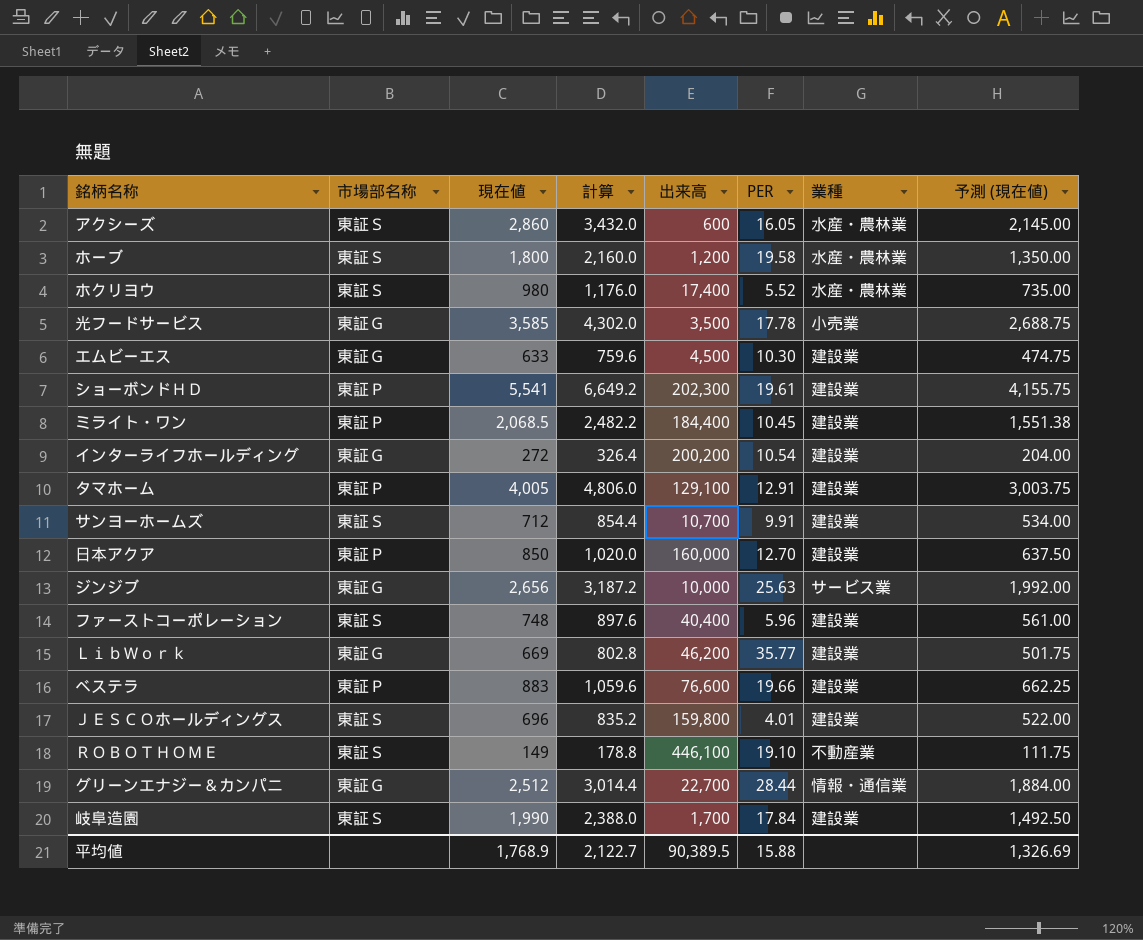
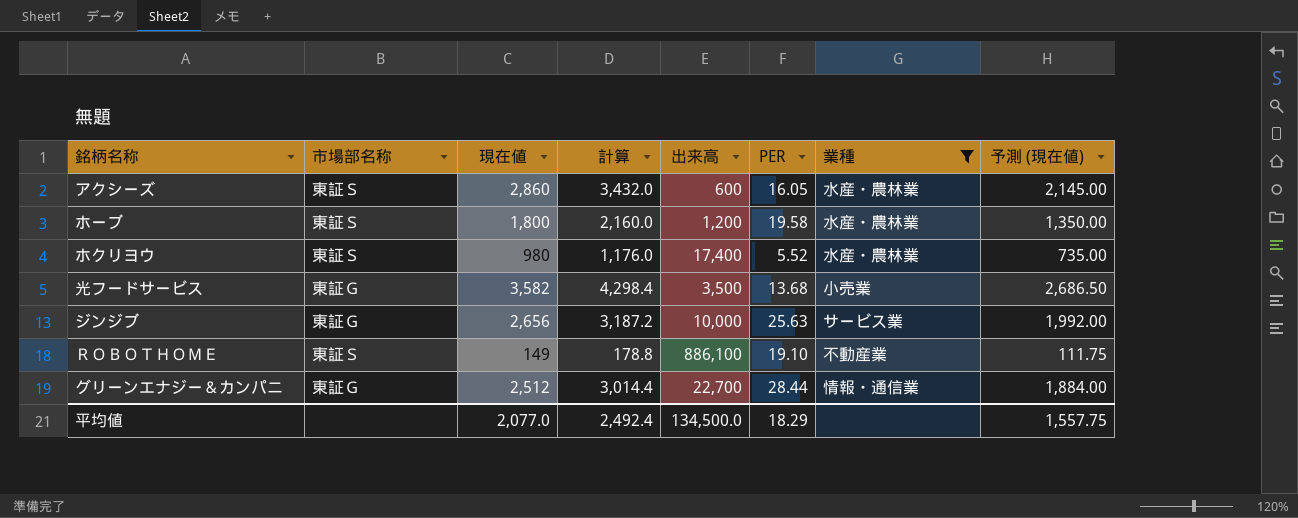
filter: none -> 業種 != 建設業
光フードサービス | 現在値: 3,585 -> 3,582
光フードサービス | 計算: 4,302.0 -> 4,298.4
光フードサービス | PER: 17.78 -> 13.68
光フードサービス | 予測 (現在値): 2,688.75 -> 2,686.50
ＲＯＢＯＴＨＯＭＥ | 出来高: 446,100 -> 886,100
平均値 | 現在値: 1,768.9 -> 2,077.0
平均値 | 計算: 2,122.7 -> 2,492.4
平均値 | 出来高: 90,389.5 -> 134,500.0
平均値 | PER: 15.88 -> 18.29
平均値 | 予測 (現在値): 1,326.69 -> 1,557.75

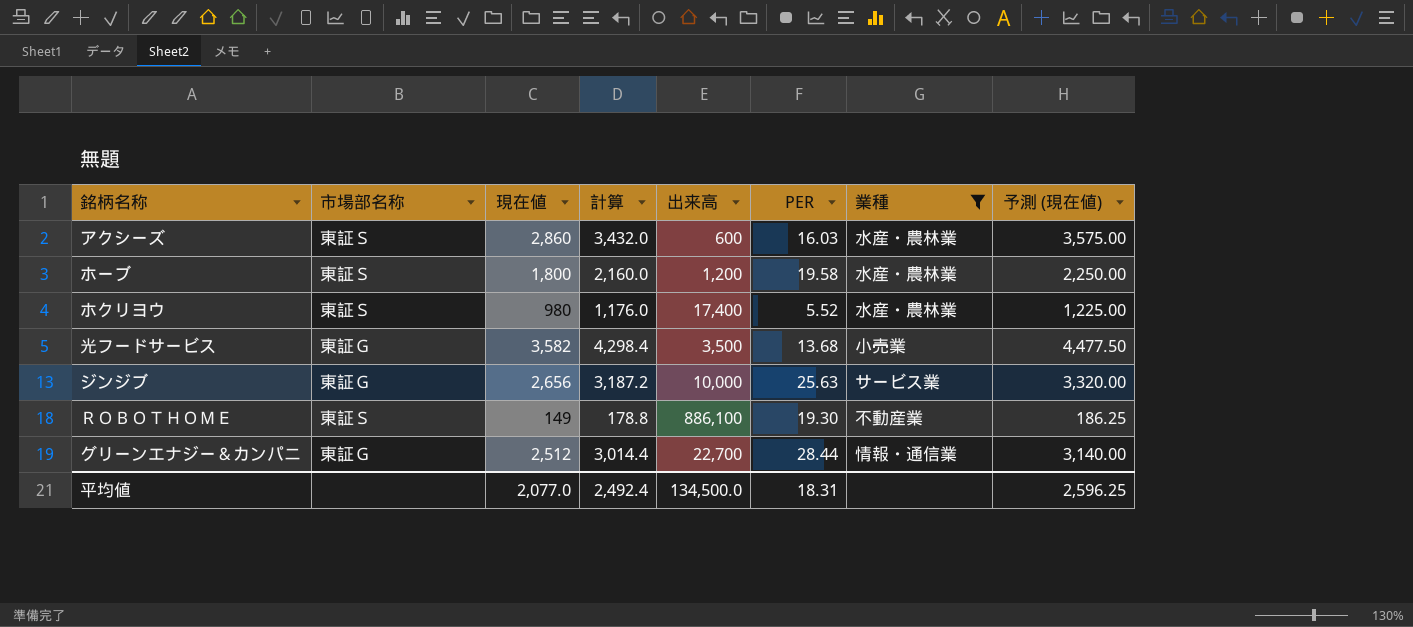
column 予測 (現在値) | formula: [現在値] * 0.75 -> [現在値] * 1.25
アクシーズ | PER: 16.05 -> 16.03
ＲＯＢＯＴＨＯＭＥ | PER: 19.10 -> 19.30
平均値 | PER: 18.29 -> 18.31
平均値 | 予測 (現在値): 1,557.75 -> 2,596.25

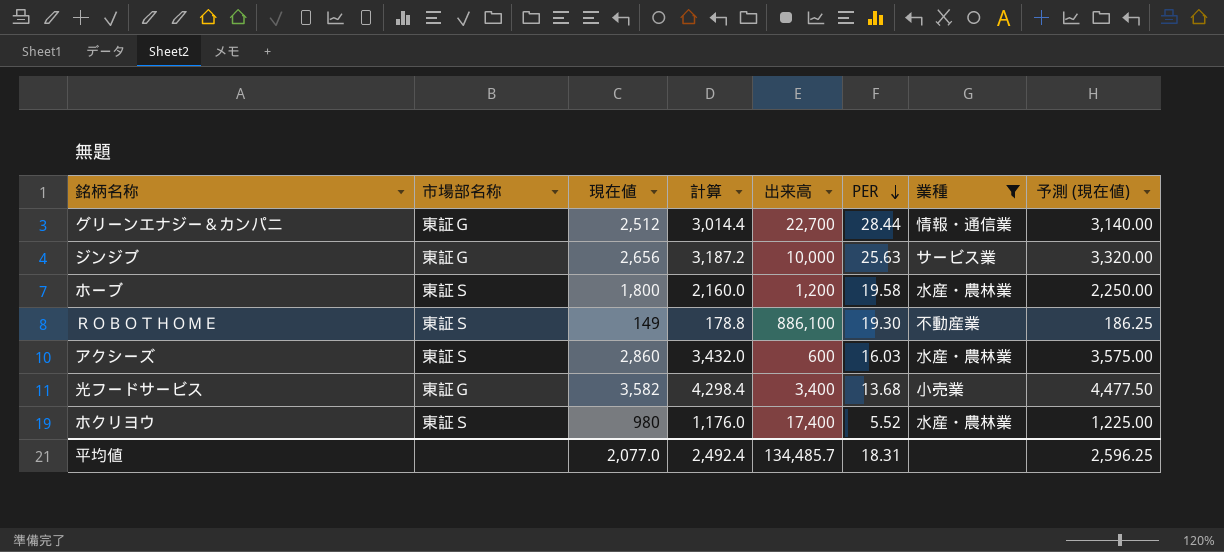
row order: none -> PER descending
光フードサービス | 出来高: 3,500 -> 3,400
平均値 | 出来高: 134,500.0 -> 134,485.7

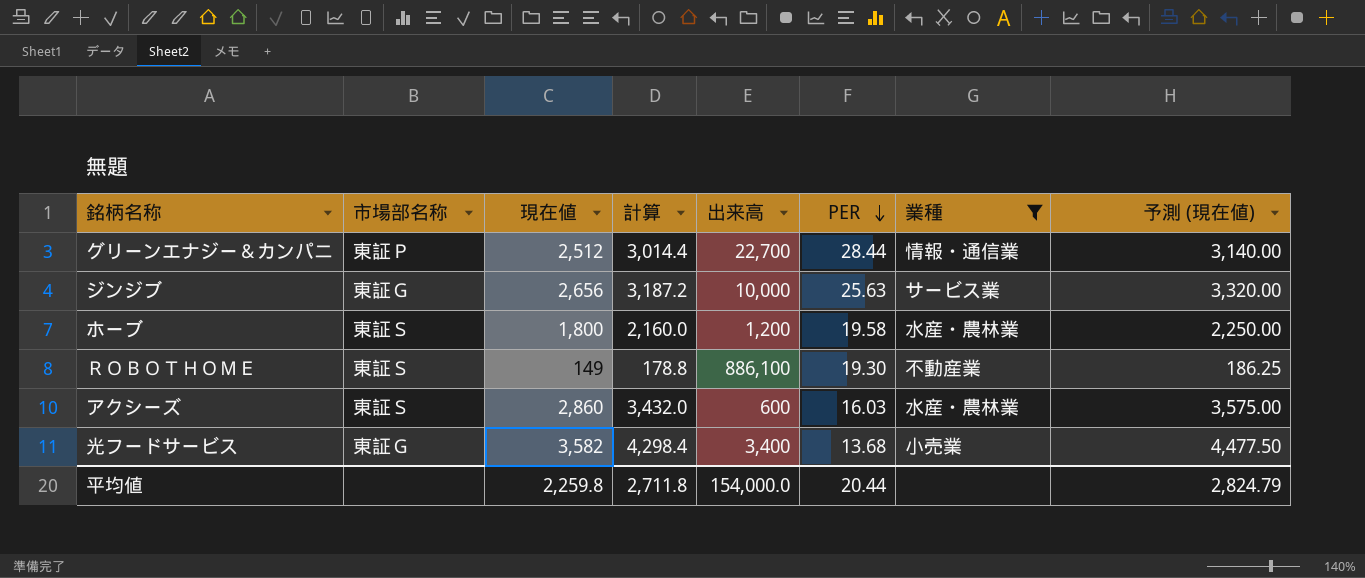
row ホクリヨウ: 東証Ｓ | 980 | 1,176.0 | 17,400 | 5.52 | 水産・農林業 | 1,225.00 -> none
グリーンエナジー＆カンパニ | 市場部名称: 東証Ｇ -> 東証Ｐ
平均値 | 現在値: 2,077.0 -> 2,259.8
平均値 | 計算: 2,492.4 -> 2,711.8
平均値 | 出来高: 134,485.7 -> 154,000.0
平均値 | PER: 18.31 -> 20.44
平均値 | 予測 (現在値): 2,596.25 -> 2,824.79

